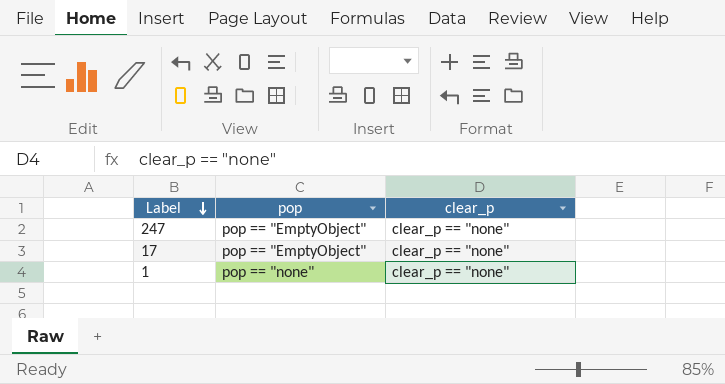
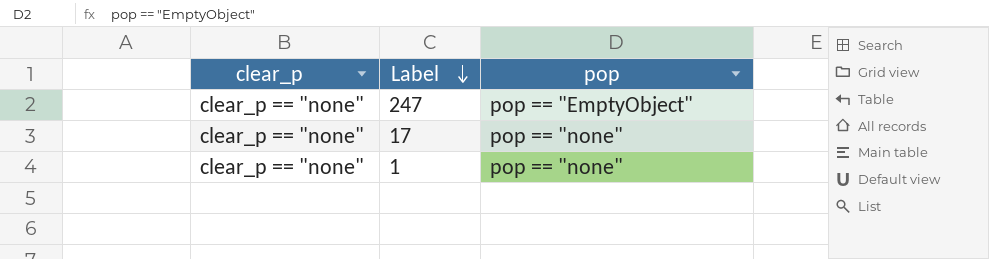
column clear_p | position: 3 -> 1
17 | pop: pop == "EmptyObject" -> pop == "none"

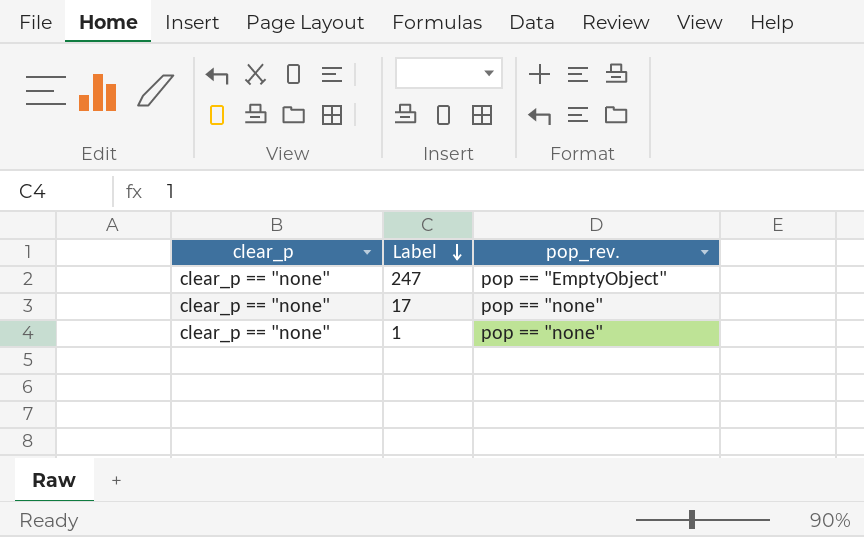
column name: pop -> pop_rev.

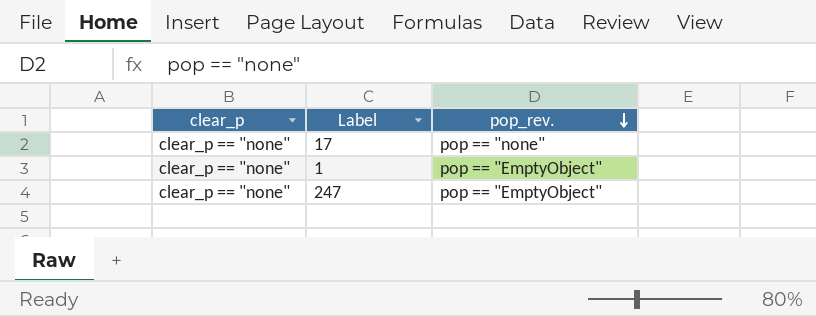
row order: Label descending -> pop_rev. descending
1 | pop_rev.: pop == "none" -> pop == "EmptyObject"

